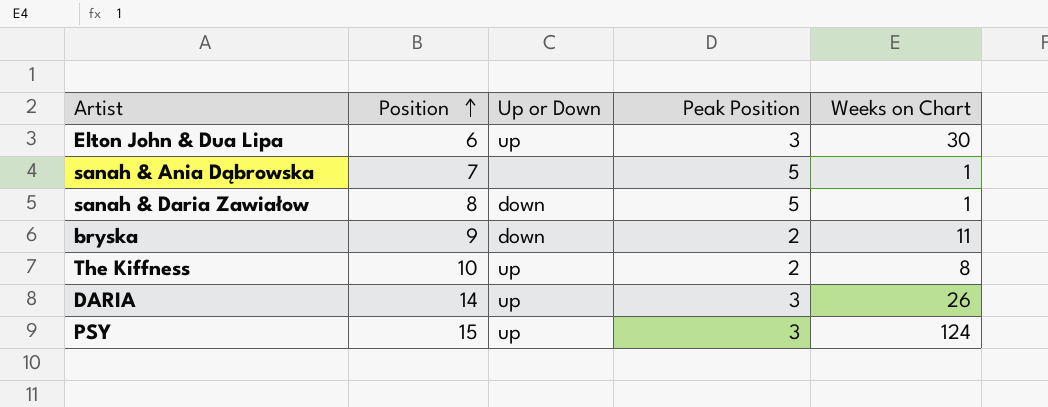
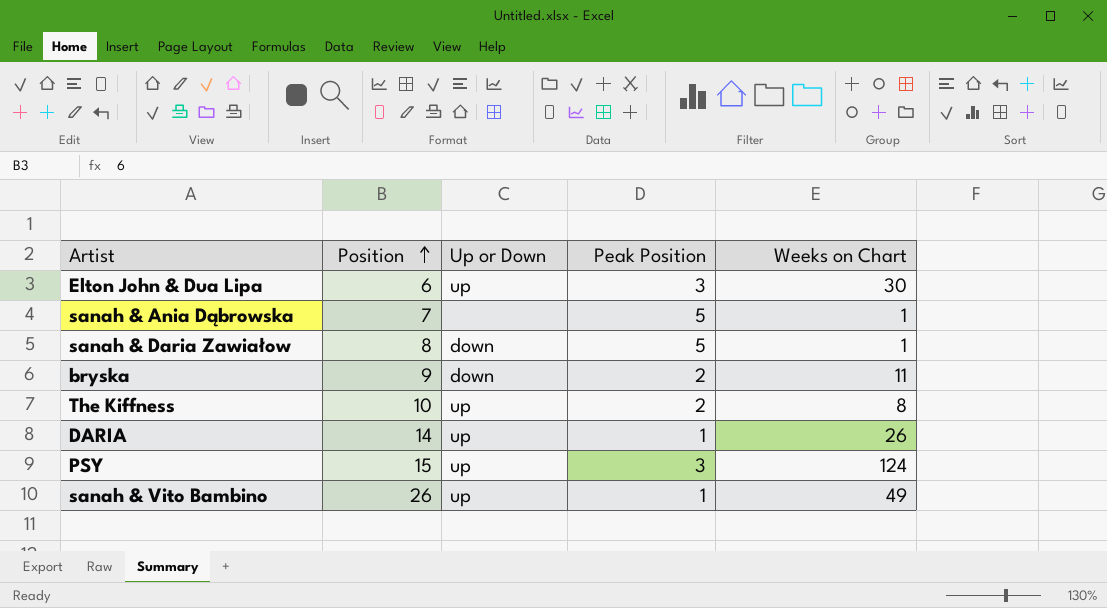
DARIA | Peak Position: 3 -> 1
row sanah & Vito Bambino: none -> 26 | up | 1 | 49

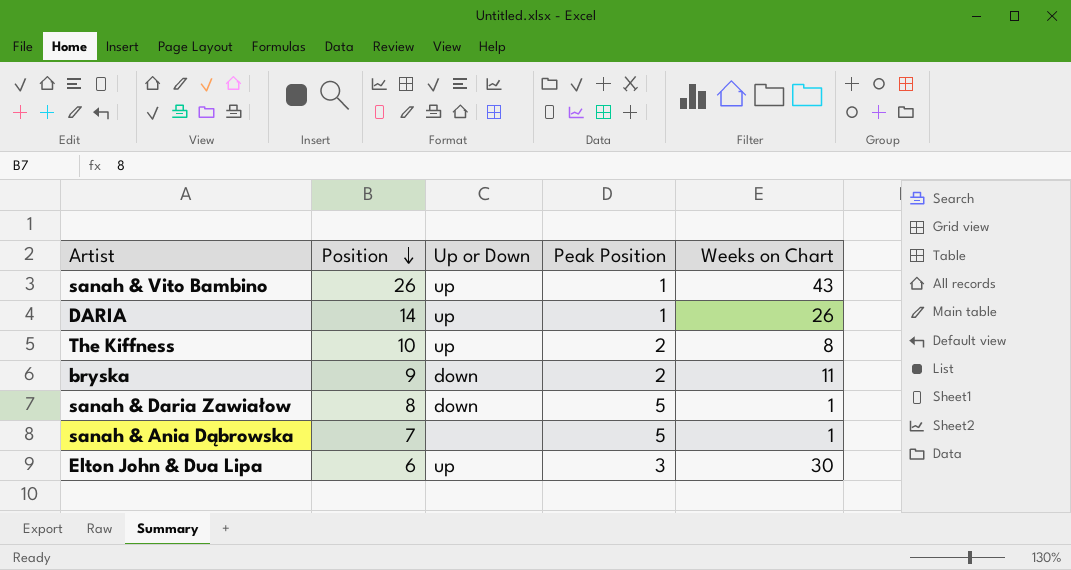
row order: Position ascending -> Position descending
row PSY: 15 | up | 3 | 124 -> none
sanah & Vito Bambino | Weeks on Chart: 49 -> 43

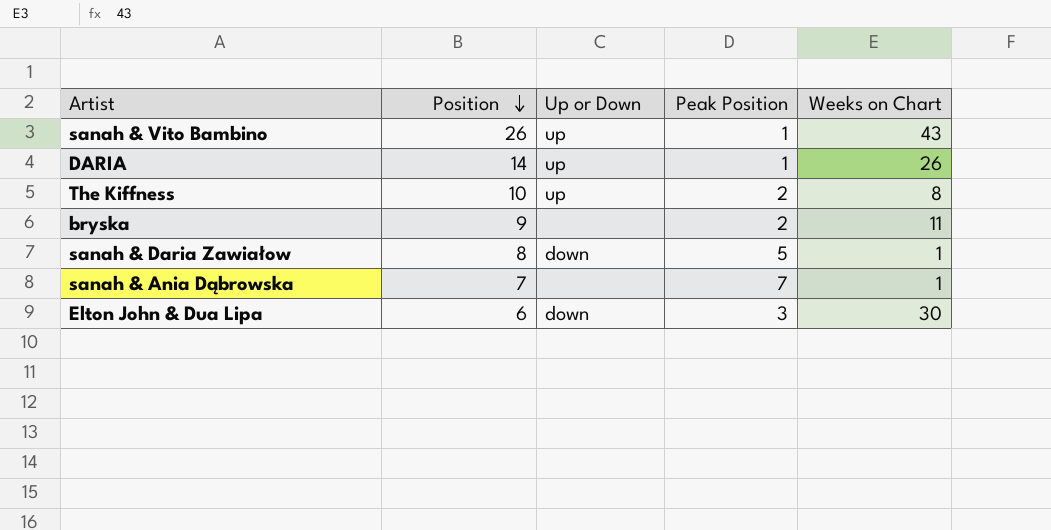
bryska | Up or Down: down -> none
sanah & Ania Dąbrowska | Peak Position: 5 -> 7
Elton John & Dua Lipa | Up or Down: up -> down

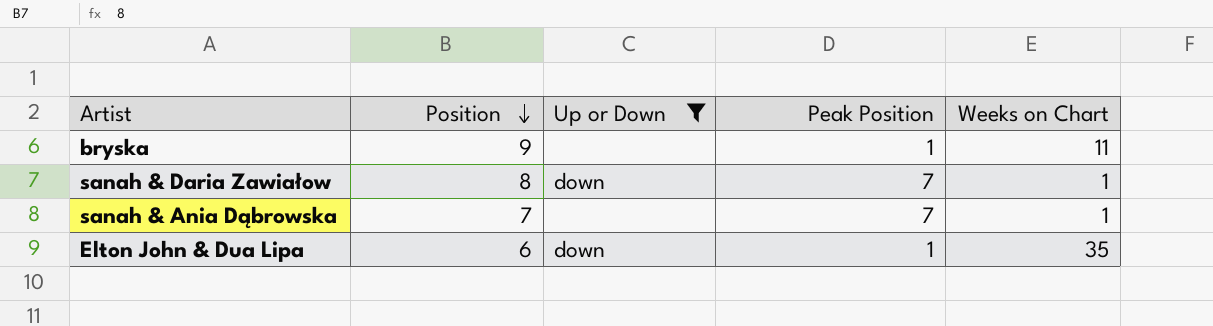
filter: none -> Up or Down != up
bryska | Peak Position: 2 -> 1
sanah & Daria Zawiałow | Peak Position: 5 -> 7
Elton John & Dua Lipa | Peak Position: 3 -> 1
Elton John & Dua Lipa | Weeks on Chart: 30 -> 35

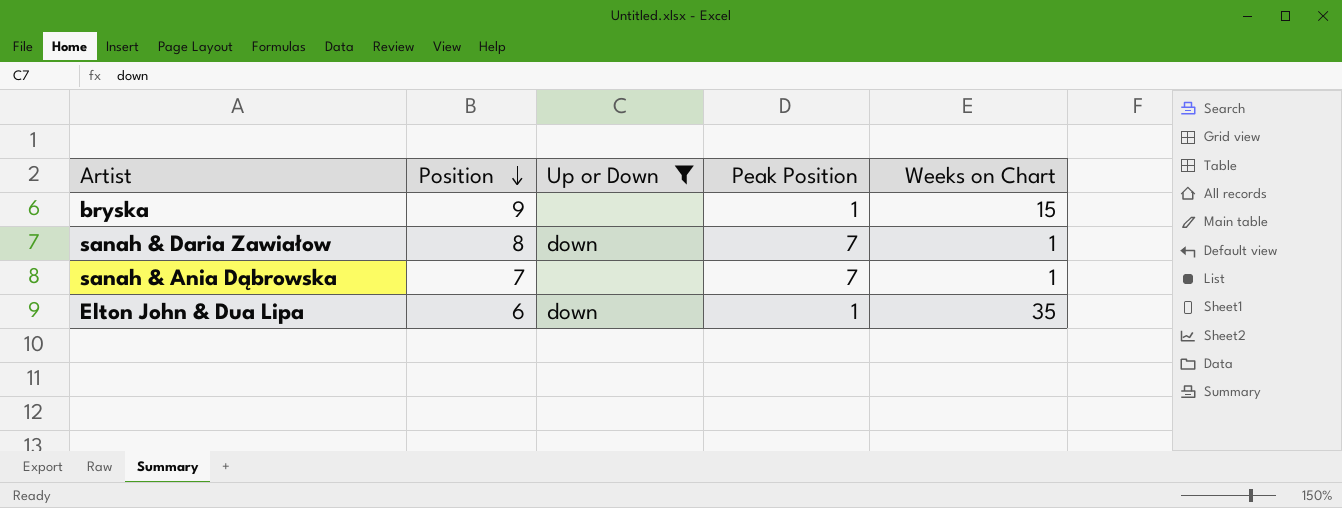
bryska | Weeks on Chart: 11 -> 15

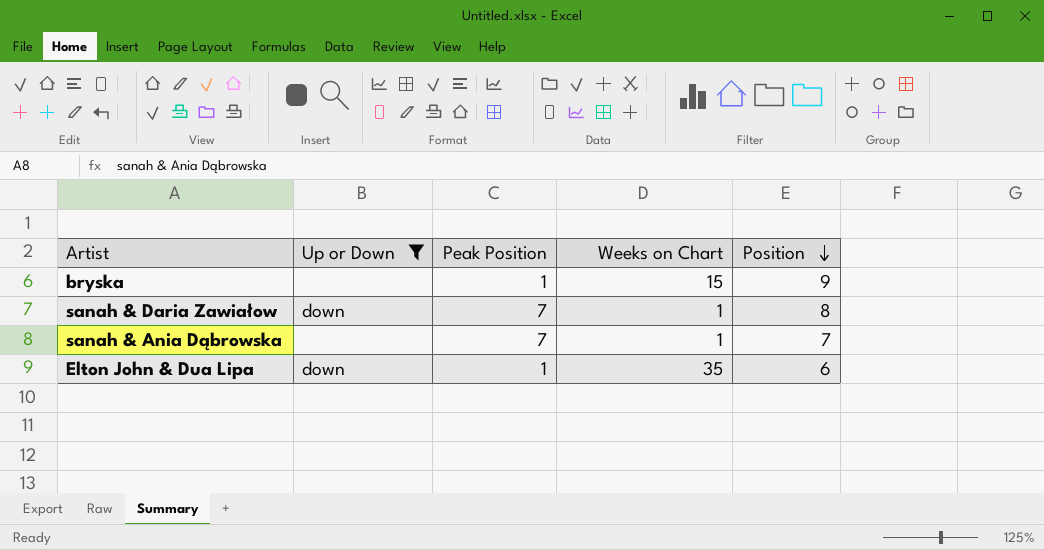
column Position | position: 2 -> 5

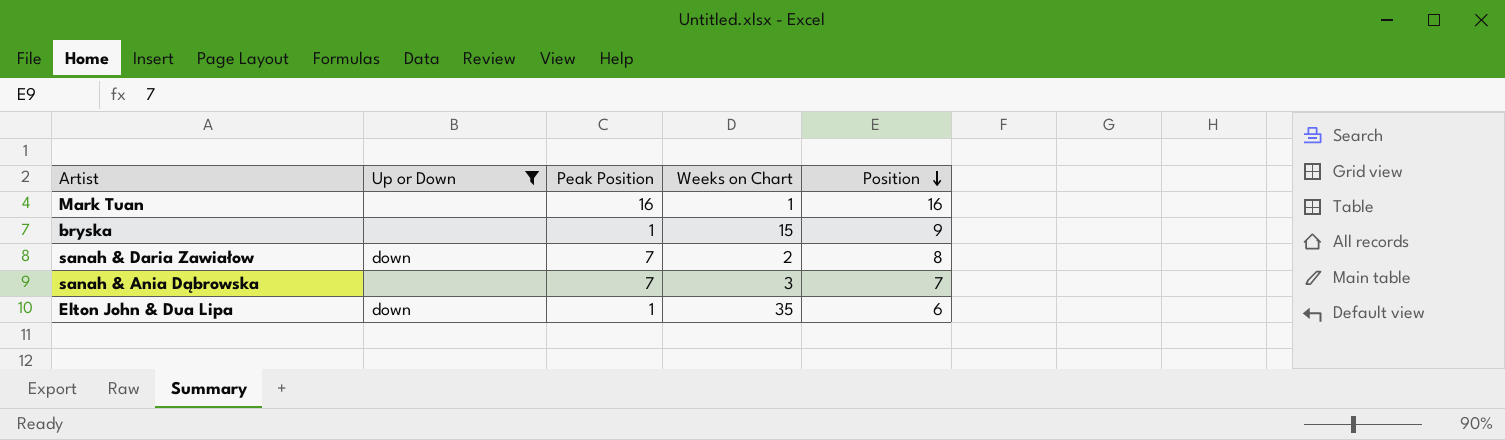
row Mark Tuan: none -> none | 16 | 1 | 16
sanah & Daria Zawiałow | Weeks on Chart: 1 -> 2
sanah & Ania Dąbrowska | Weeks on Chart: 1 -> 3

